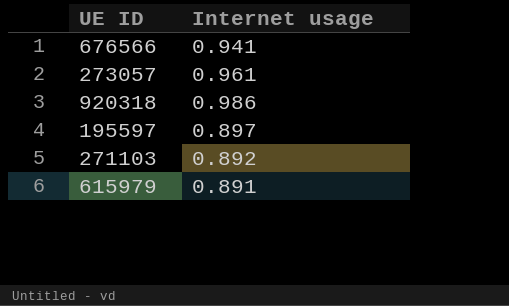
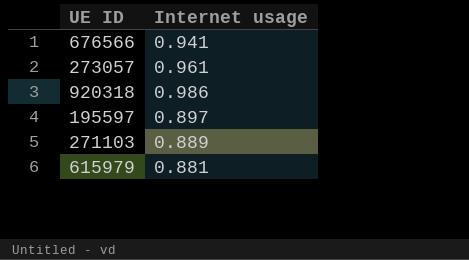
271103 | Internet usage: 0.892 -> 0.889
615979 | Internet usage: 0.891 -> 0.881

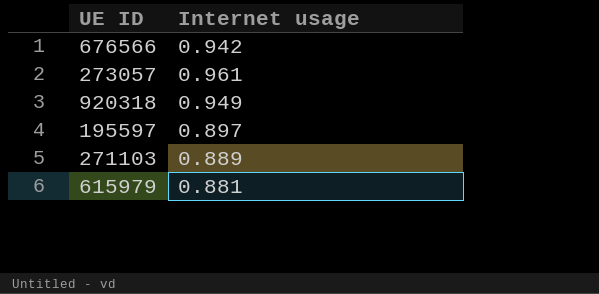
676566 | Internet usage: 0.941 -> 0.942
920318 | Internet usage: 0.986 -> 0.949

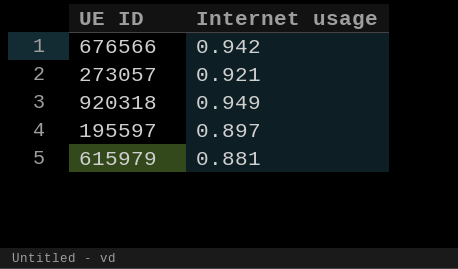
row 271103: 0.889 -> none
273057 | Internet usage: 0.961 -> 0.921

